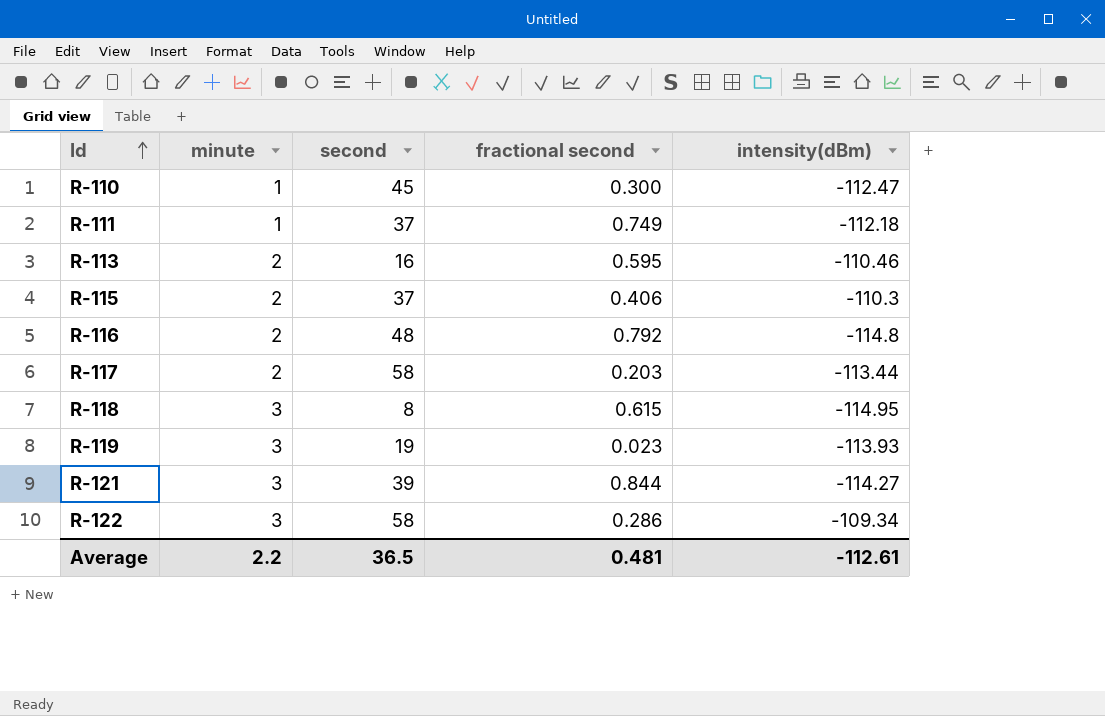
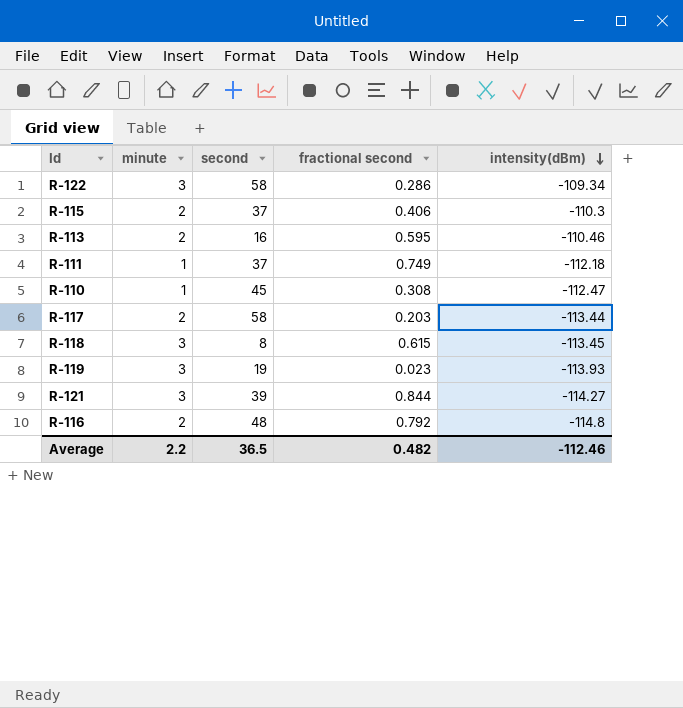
row order: Id ascending -> intensity(dBm) descending
R-110 | fractional second: 0.300 -> 0.308
R-118 | intensity(dBm): -114.95 -> -113.45
Average | fractional second: 0.481 -> 0.482
Average | intensity(dBm): -112.61 -> -112.46

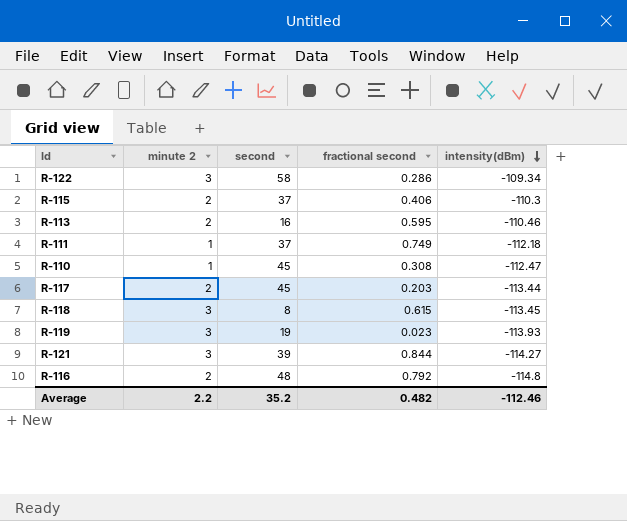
column name: minute -> minute 2
R-117 | second: 58 -> 45
Average | second: 36.5 -> 35.2

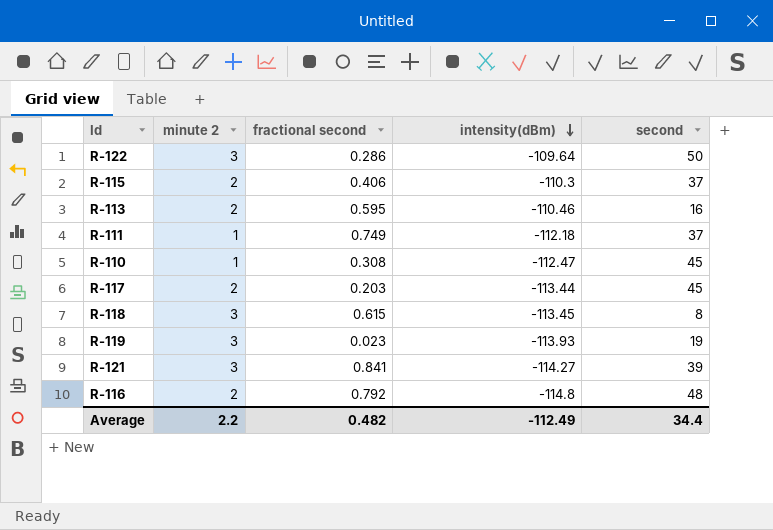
column second | position: 3 -> 5
R-122 | intensity(dBm): -109.34 -> -109.64
R-122 | second: 58 -> 50
R-121 | fractional second: 0.844 -> 0.841
Average | intensity(dBm): -112.46 -> -112.49
Average | second: 35.2 -> 34.4

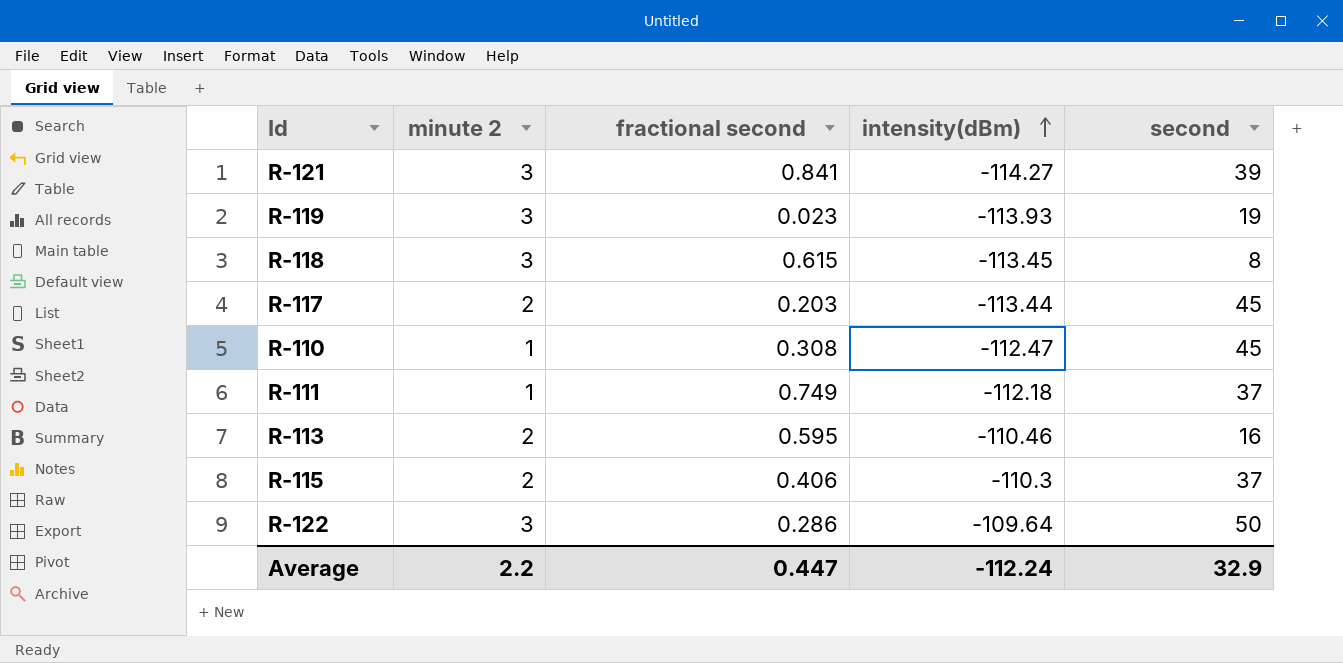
row order: intensity(dBm) descending -> intensity(dBm) ascending
row R-116: 2 | 0.792 | -114.8 | 48 -> none
Average | fractional second: 0.482 -> 0.447
Average | intensity(dBm): -112.49 -> -112.24
Average | second: 34.4 -> 32.9

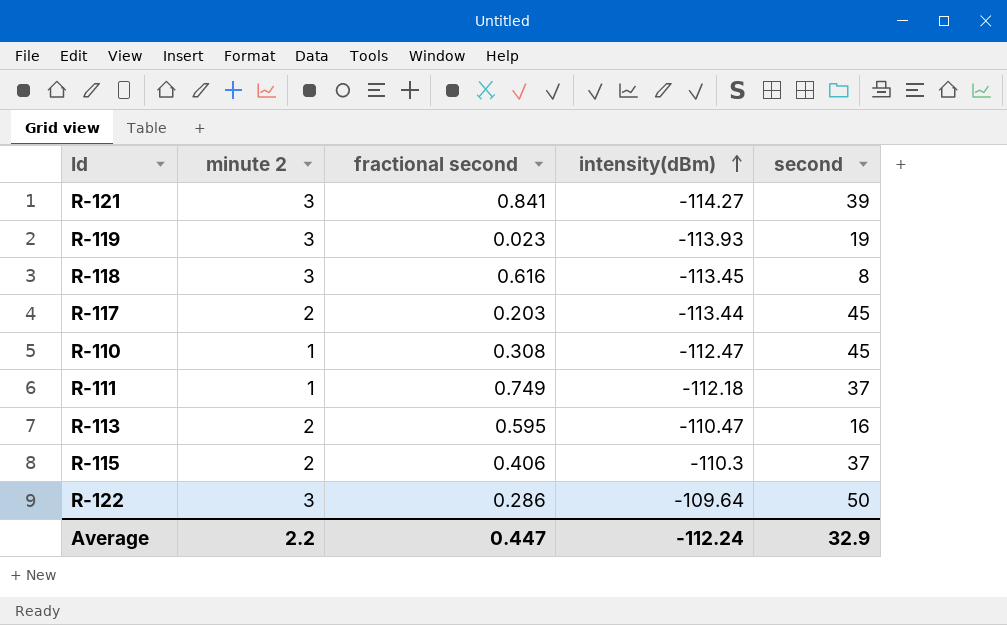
R-118 | fractional second: 0.615 -> 0.616
R-113 | intensity(dBm): -110.46 -> -110.47

